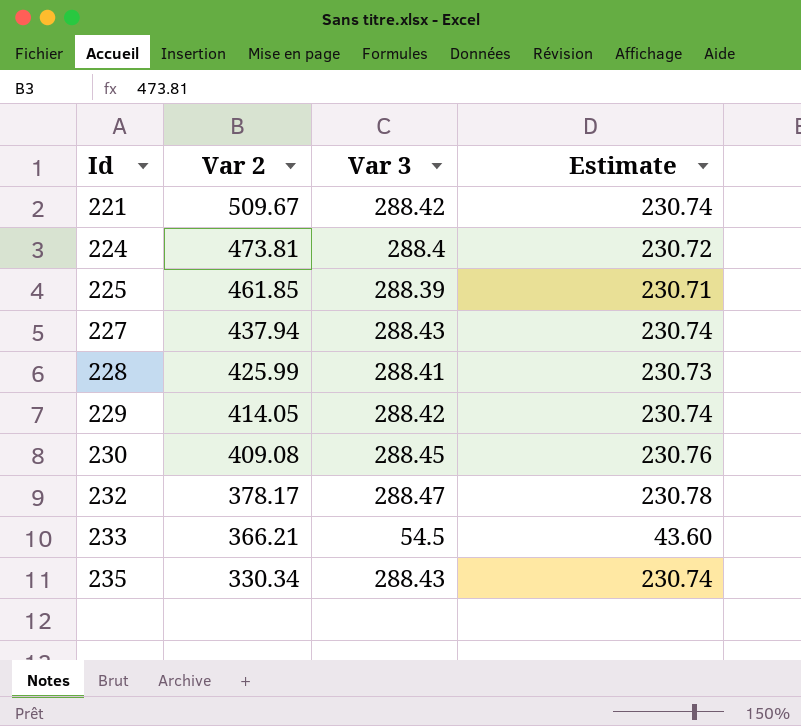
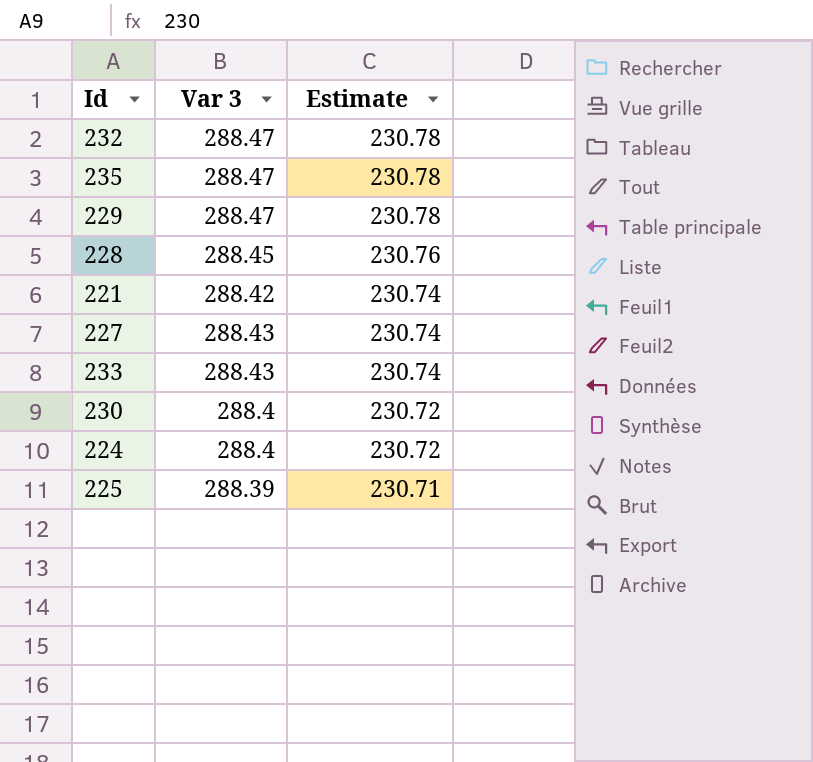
row order: Id ascending -> Estimate descending
column Var 2 | position: 2 -> none
235 | Var 3: 288.43 -> 288.47
235 | Estimate: 230.74 -> 230.78
229 | Var 3: 288.42 -> 288.47
229 | Estimate: 230.74 -> 230.78
228 | Var 3: 288.41 -> 288.45
228 | Estimate: 230.73 -> 230.76
233 | Var 3: 54.5 -> 288.43
233 | Estimate: 43.60 -> 230.74
230 | Var 3: 288.45 -> 288.4
230 | Estimate: 230.76 -> 230.72

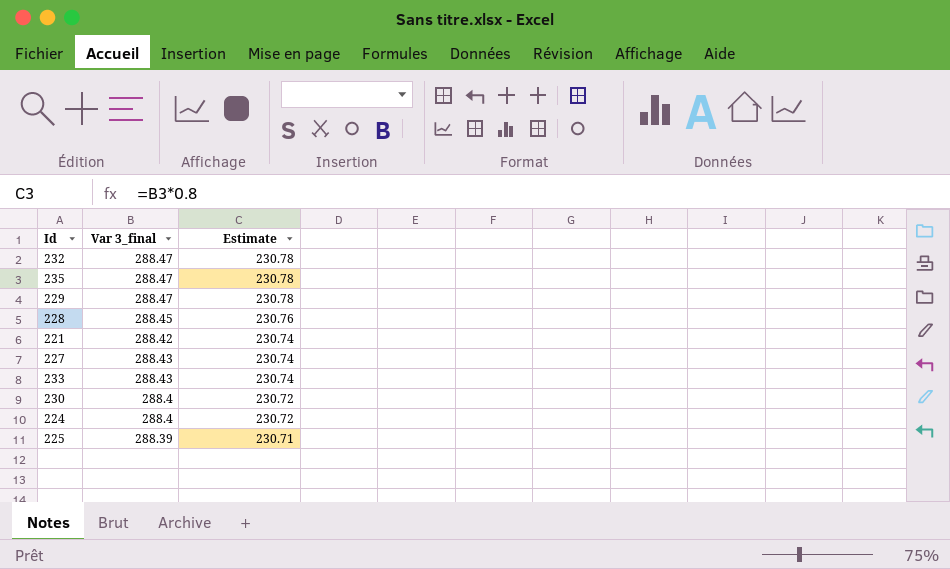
column name: Var 3 -> Var 3_final

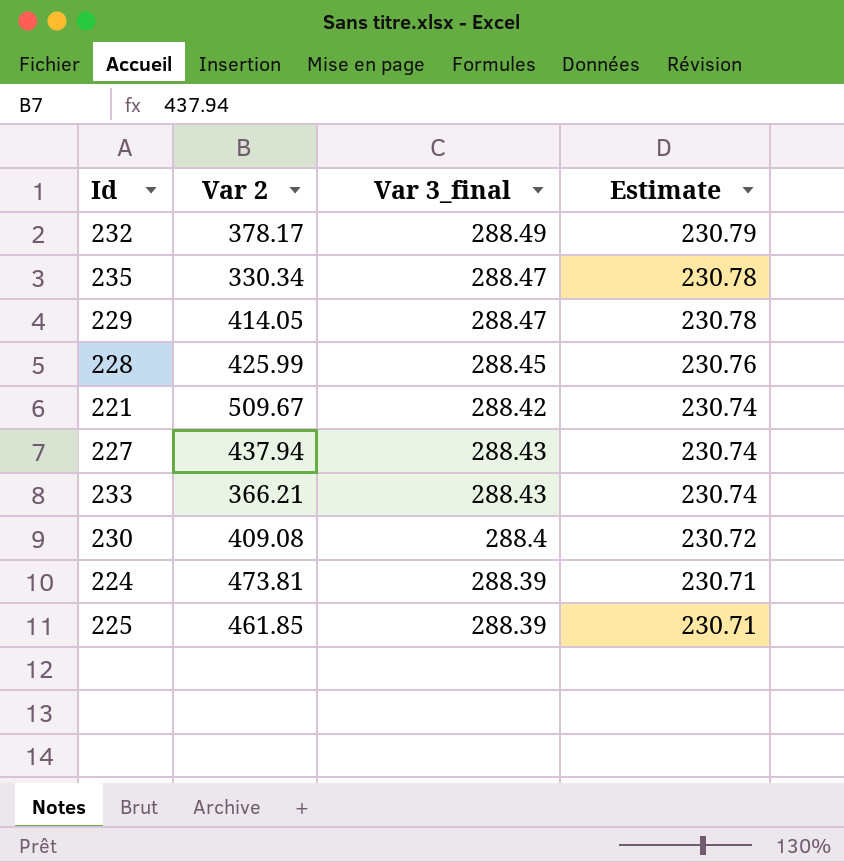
column Var 2 | position: none -> 2
232 | Var 3_final: 288.47 -> 288.49
232 | Estimate: 230.78 -> 230.79
224 | Var 3_final: 288.4 -> 288.39
224 | Estimate: 230.72 -> 230.71

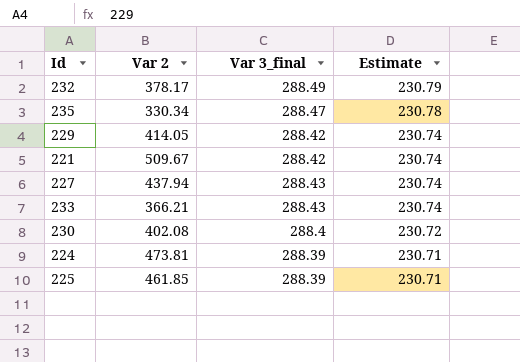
row 228: 425.99 | 288.45 | 230.76 -> none
229 | Var 3_final: 288.47 -> 288.42
229 | Estimate: 230.78 -> 230.74
230 | Var 2: 409.08 -> 402.08

